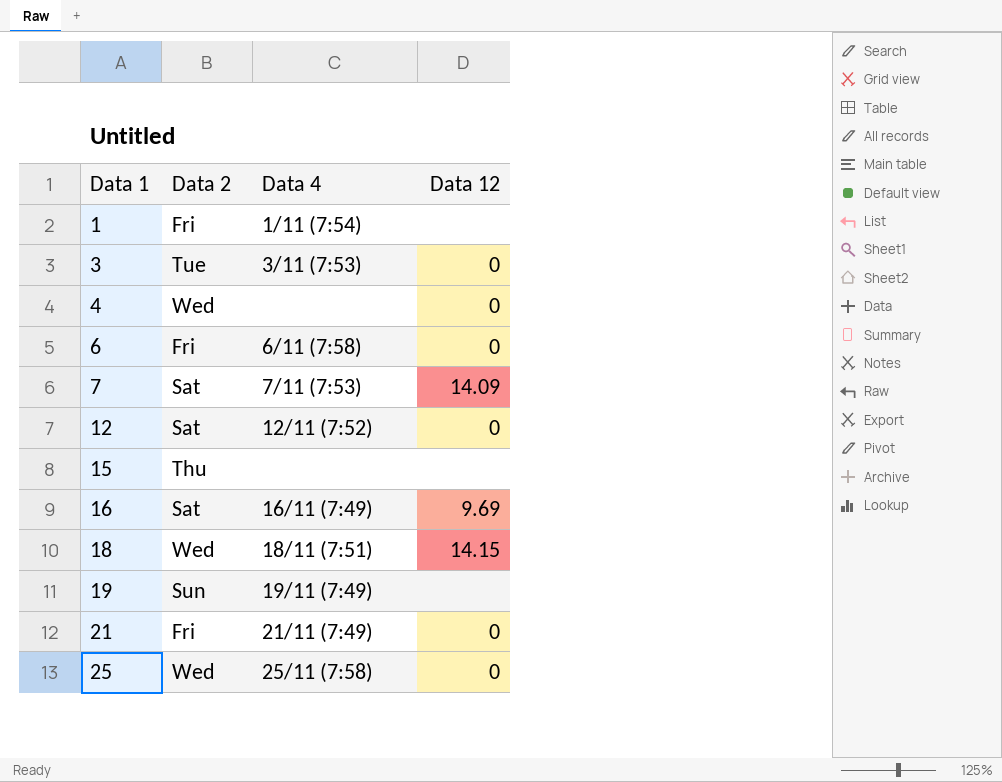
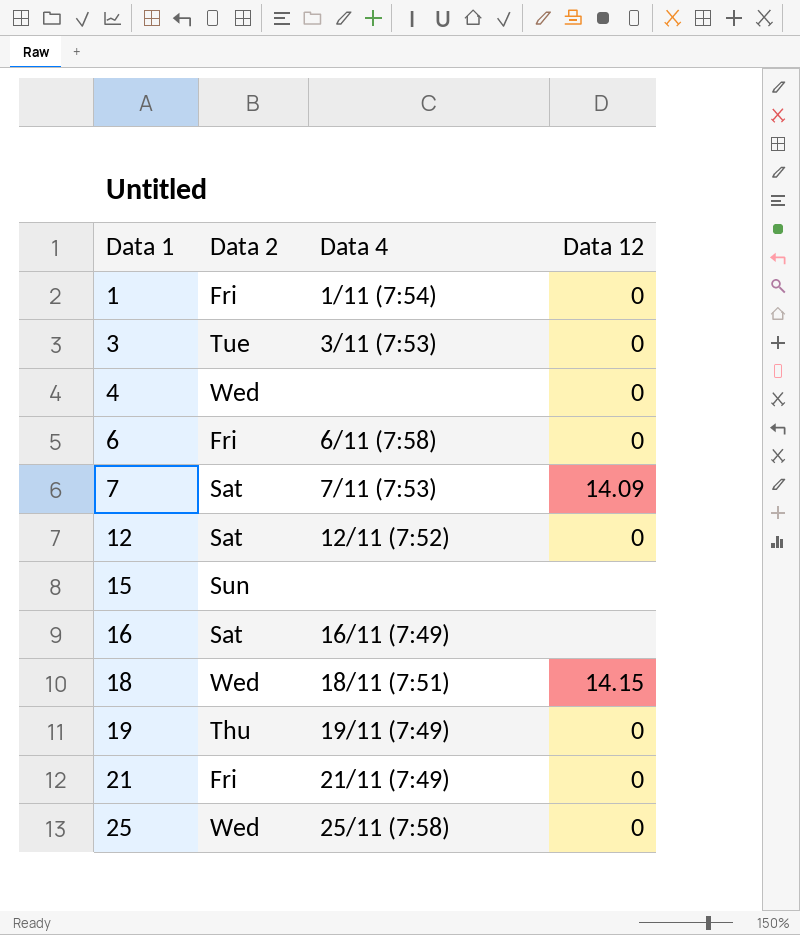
1 | Data 12: none -> 0
15 | Data 2: Thu -> Sun
16 | Data 12: 9.69 -> none
19 | Data 2: Sun -> Thu
19 | Data 12: none -> 0

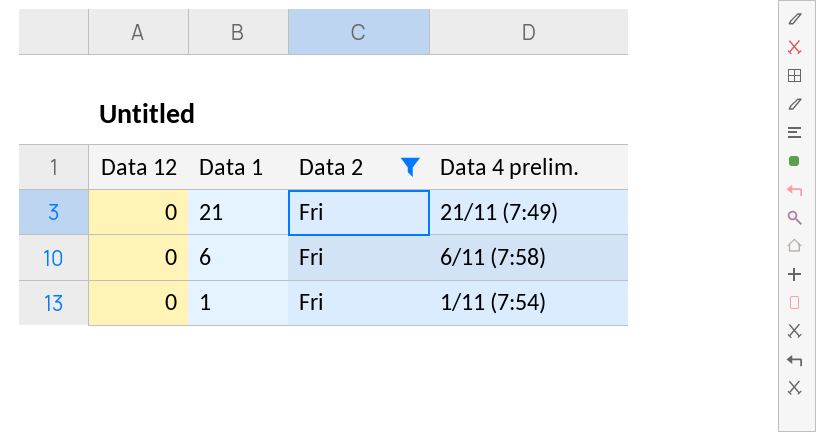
filter: none -> Data 2 = Fri
row order: Data 1 ascending -> Data 1 descending
column Data 12 | position: 4 -> 1
column name: Data 4 -> Data 4 prelim.

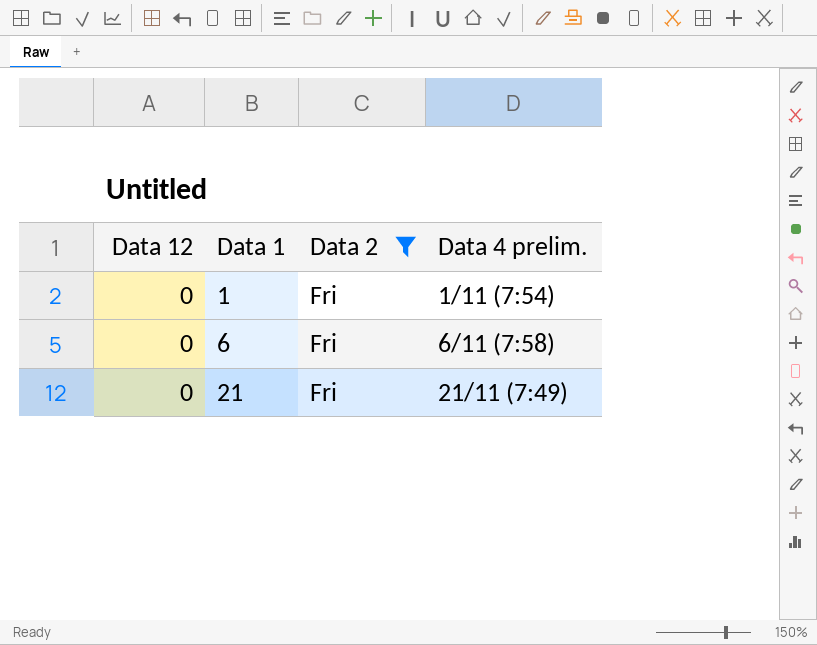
row order: Data 1 descending -> Data 1 ascending

